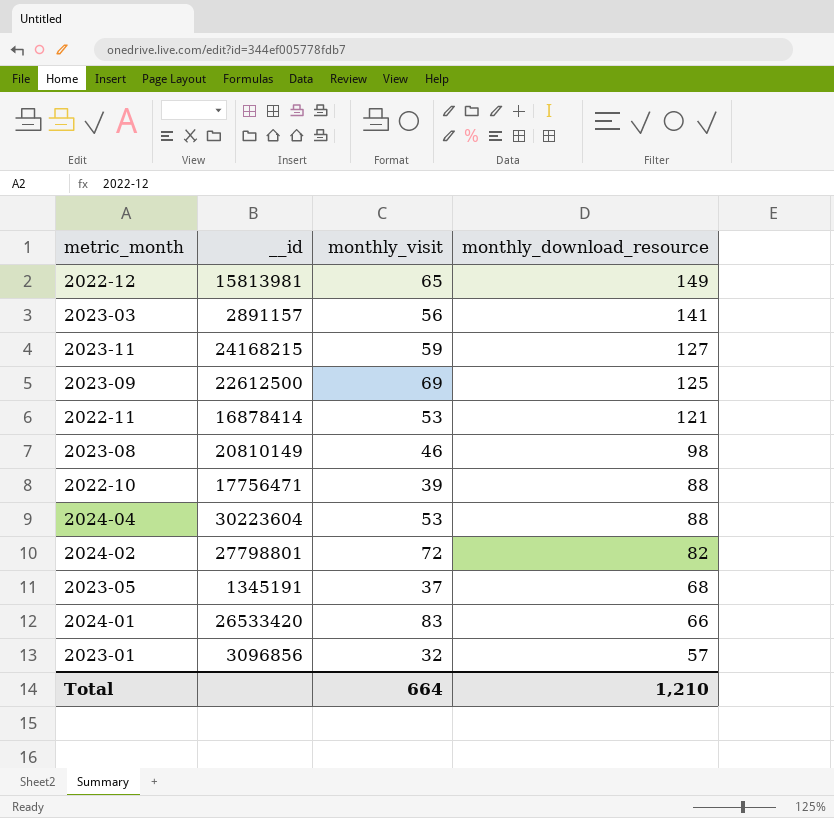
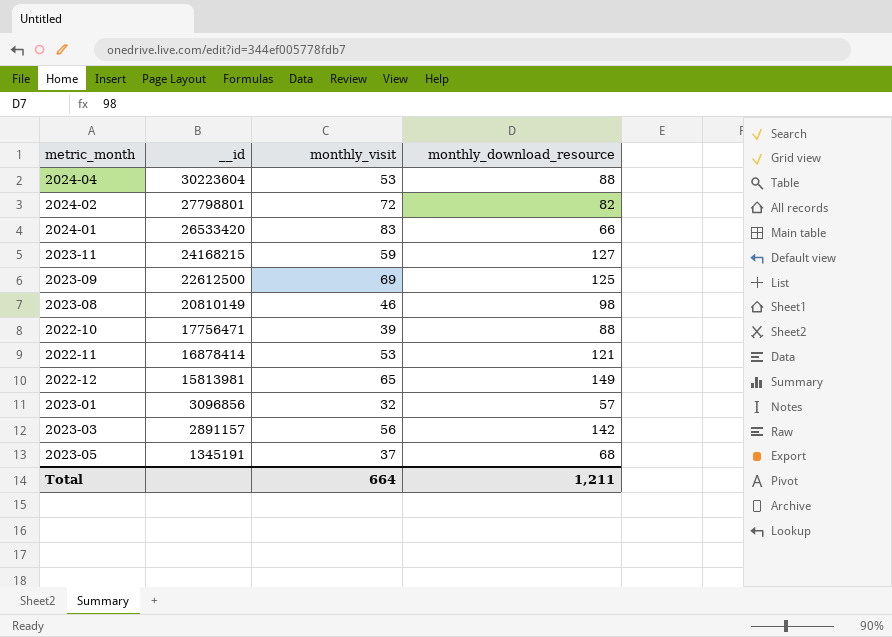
row order: monthly_download_resource descending -> __id descending
2023-03 | monthly_download_resource: 141 -> 142
Total | monthly_download_resource: 1,210 -> 1,211

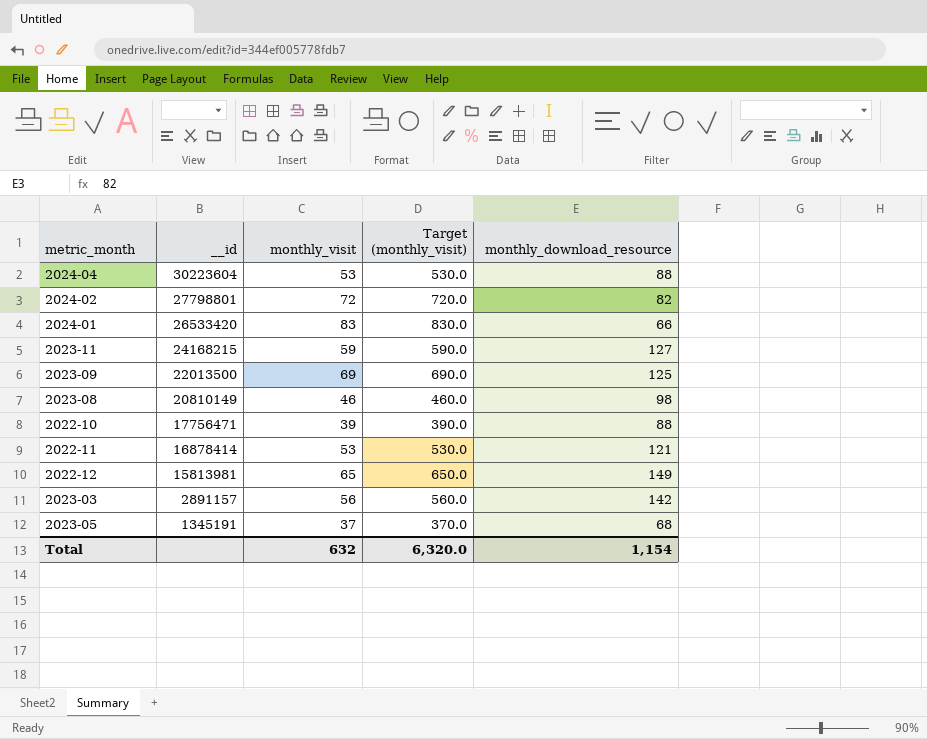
column Target (monthly_visit) | formula: none -> [monthly_visit] * 10
row 2023-01: 3096856 | 32 | 57 -> none
2023-09 | __id: 22612500 -> 22013500
Total | monthly_visit: 664 -> 632
Total | monthly_download_resource: 1,211 -> 1,154

